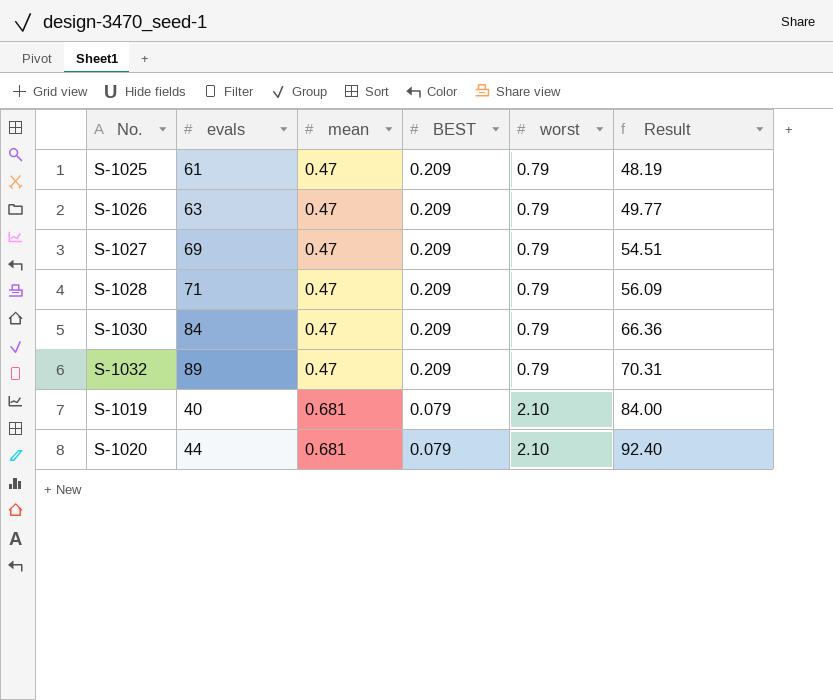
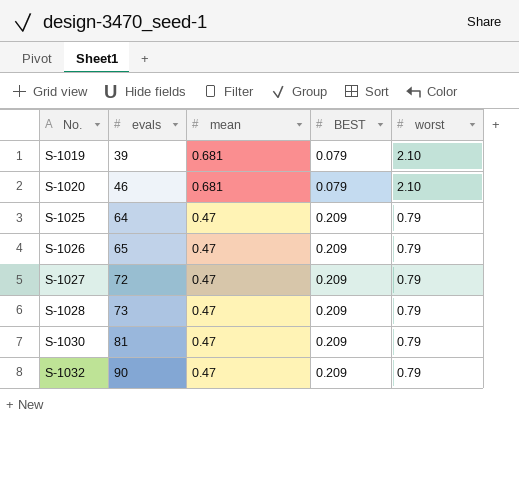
row order: mean ascending -> No. ascending
column Result | formula: [evals] * [worst] -> none
S-1019 | evals: 40 -> 39
S-1020 | evals: 44 -> 46
S-1025 | evals: 61 -> 64
S-1026 | evals: 63 -> 65
S-1027 | evals: 69 -> 72
S-1028 | evals: 71 -> 73
S-1030 | evals: 84 -> 81
S-1032 | evals: 89 -> 90

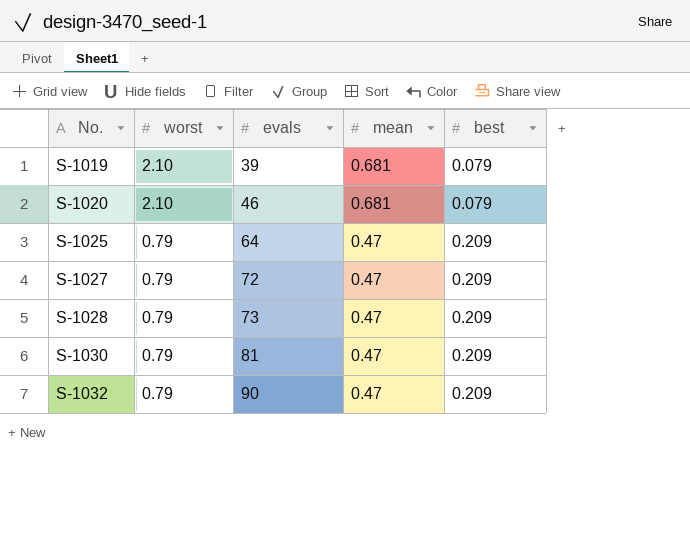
column worst | position: 5 -> 2
column name: BEST -> best
row S-1026: 65 | 0.47 | 0.209 | 0.79 -> none

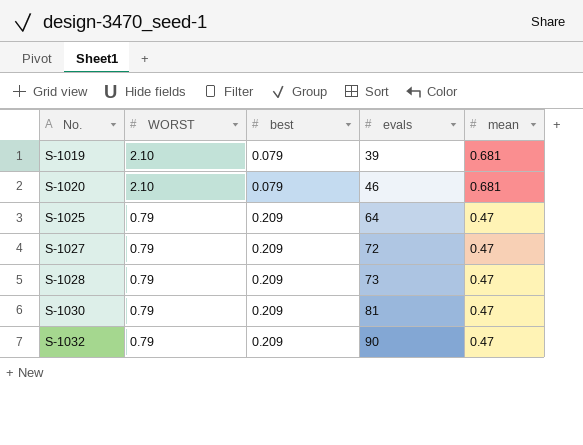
column name: worst -> WORST
column best | position: 5 -> 3

